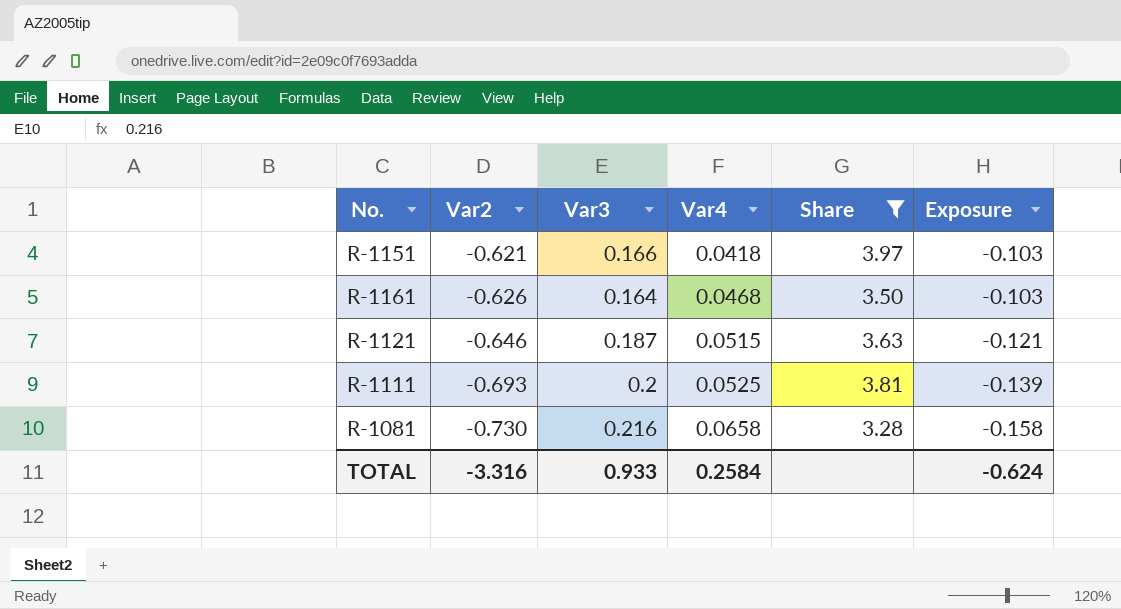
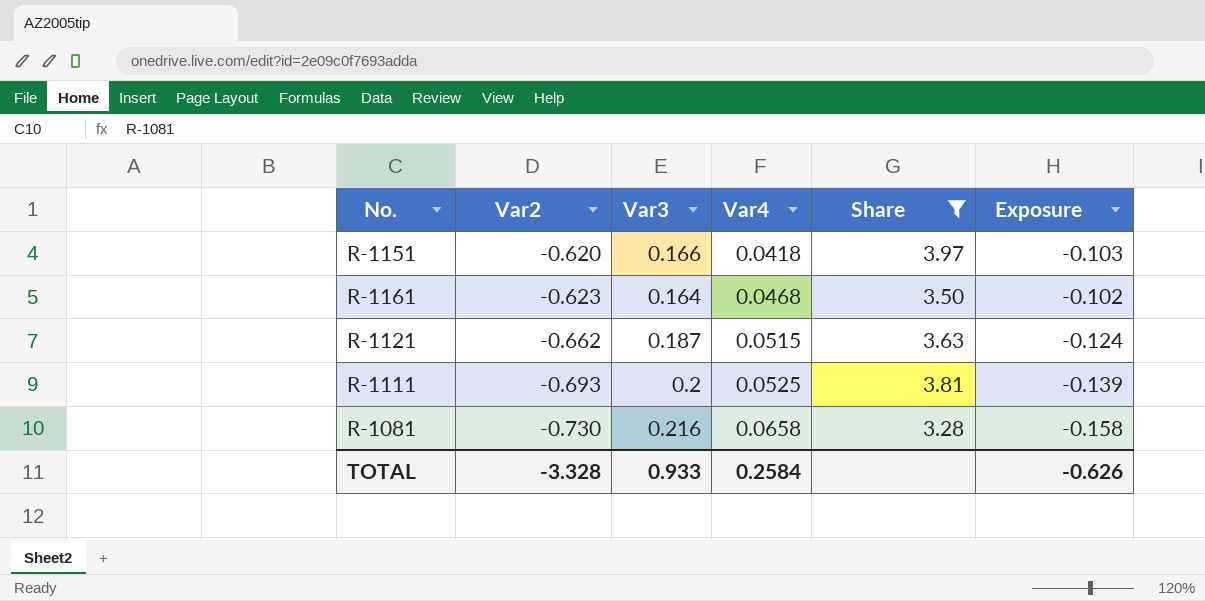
R-1151 | Var2: -0.621 -> -0.620
R-1161 | Var2: -0.626 -> -0.623
R-1161 | Exposure: -0.103 -> -0.102
R-1121 | Var2: -0.646 -> -0.662
R-1121 | Exposure: -0.121 -> -0.124
TOTAL | Var2: -3.316 -> -3.328
TOTAL | Exposure: -0.624 -> -0.626

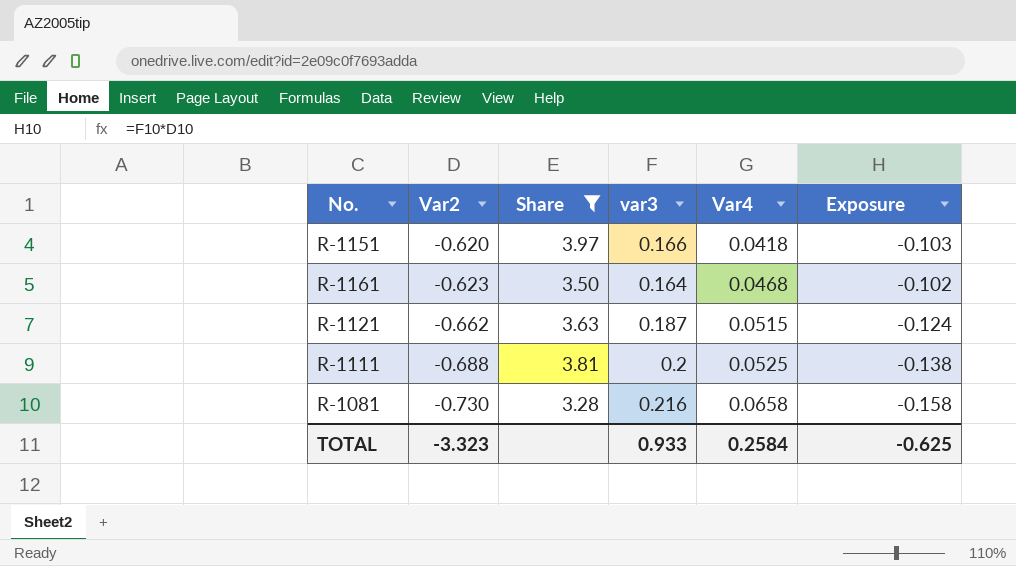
column Share | position: 5 -> 3
column name: Var3 -> var3
R-1111 | Var2: -0.693 -> -0.688
R-1111 | Exposure: -0.139 -> -0.138
TOTAL | Var2: -3.328 -> -3.323
TOTAL | Exposure: -0.626 -> -0.625

